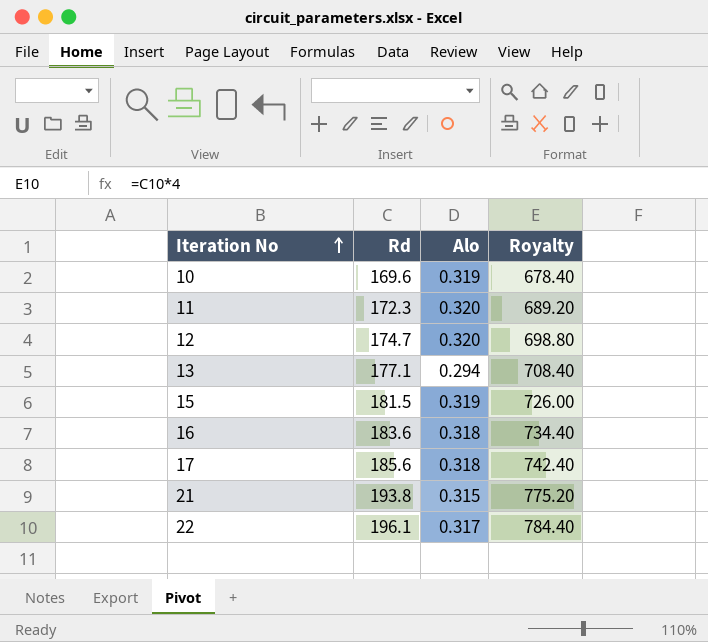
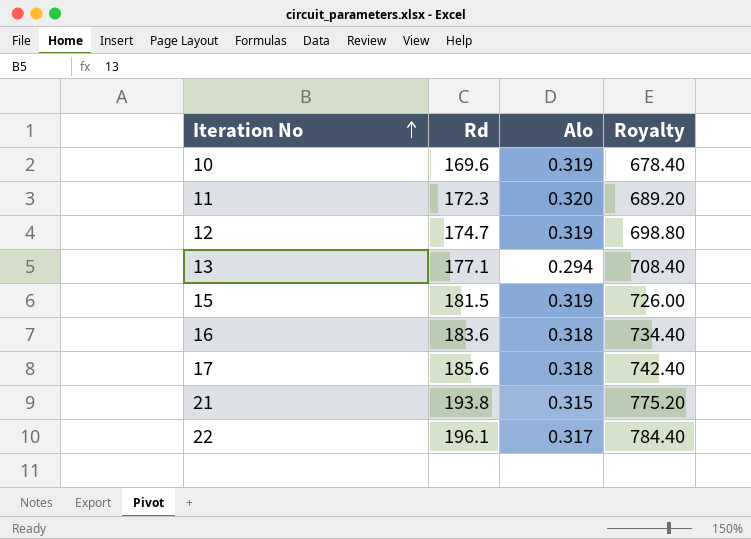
12 | Alo: 0.320 -> 0.319

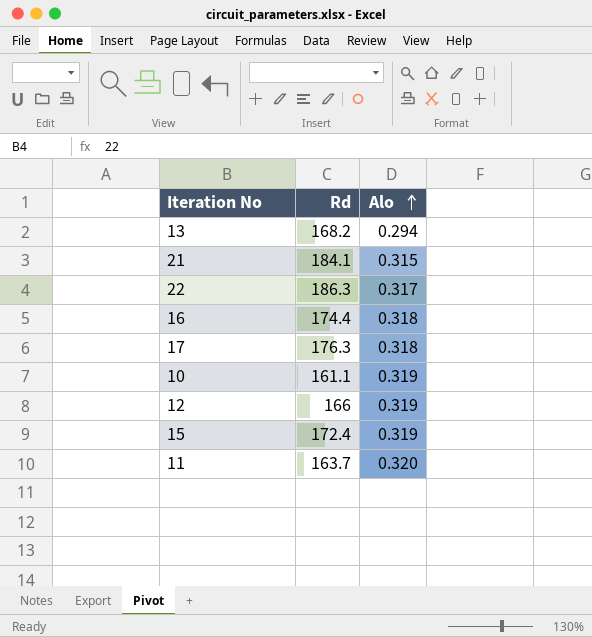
row order: Iteration No ascending -> Alo ascending
column Royalty | formula: [Rd] * 4 -> none
13 | Rd: 177.1 -> 168.2
21 | Rd: 193.8 -> 184.1
22 | Rd: 196.1 -> 186.3
16 | Rd: 183.6 -> 174.4
17 | Rd: 185.6 -> 176.3
10 | Rd: 169.6 -> 161.1
12 | Rd: 174.7 -> 166
15 | Rd: 181.5 -> 172.4
11 | Rd: 172.3 -> 163.7

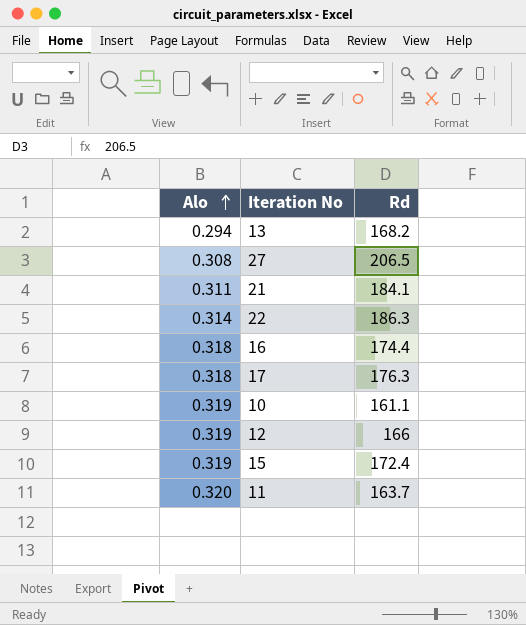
column Alo | position: 3 -> 1
row 27: none -> 0.308 | 206.5
21 | Alo: 0.315 -> 0.311
22 | Alo: 0.317 -> 0.314

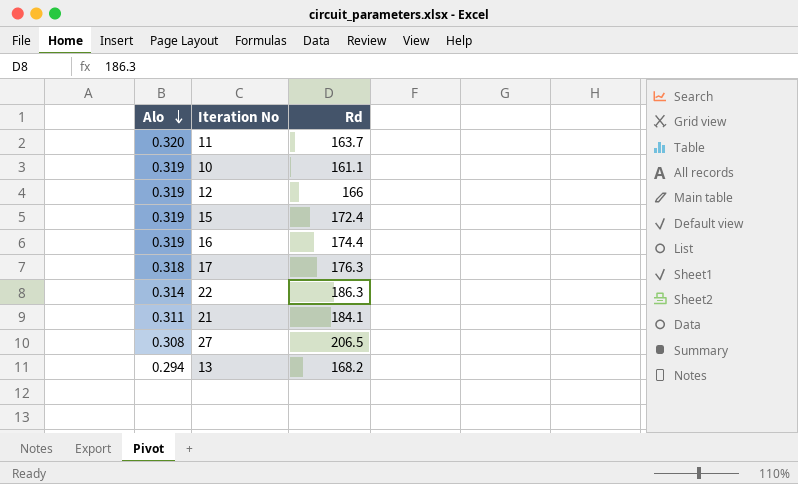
row order: Alo ascending -> Alo descending
16 | Alo: 0.318 -> 0.319

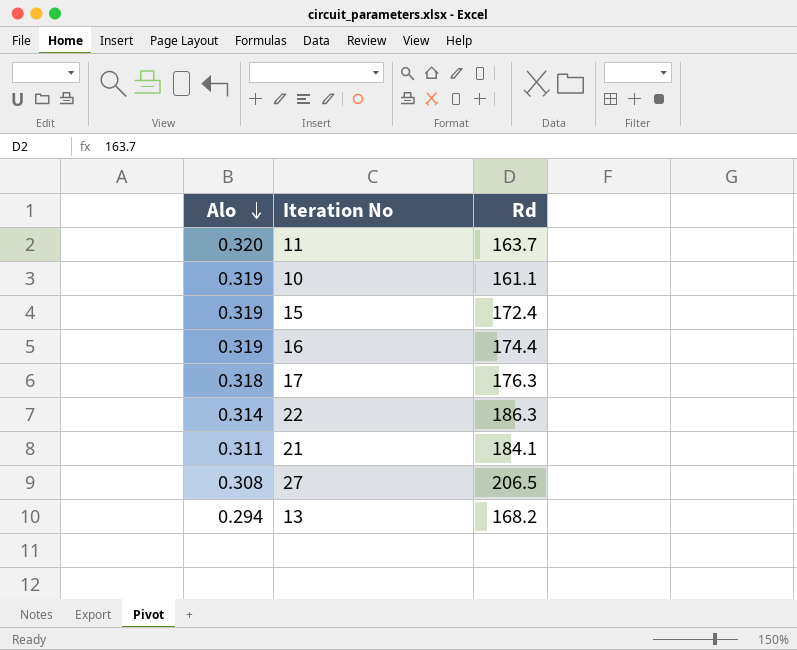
row 12: 0.319 | 166 -> none

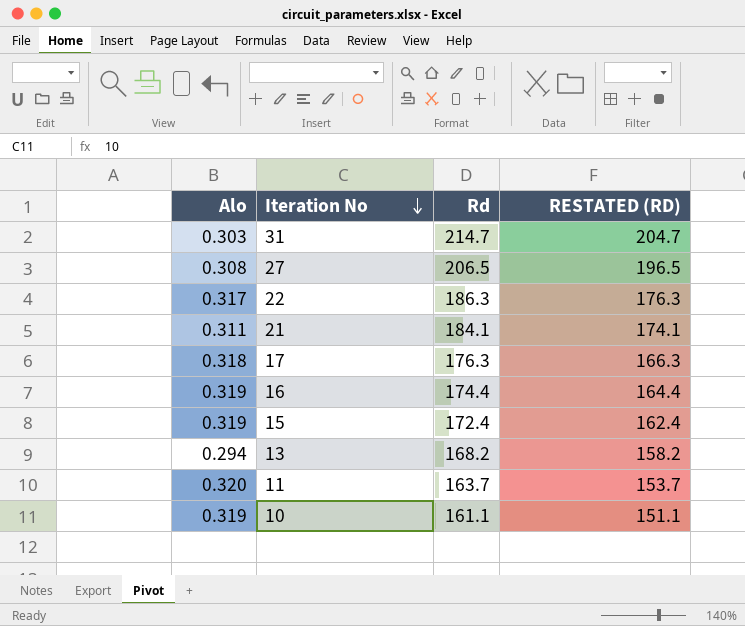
row order: Alo descending -> Iteration No descending
column RESTATED (RD) | formula: none -> [Rd] - 10
row 31: none -> 0.303 | 214.7 | 204.7
22 | Alo: 0.314 -> 0.317

